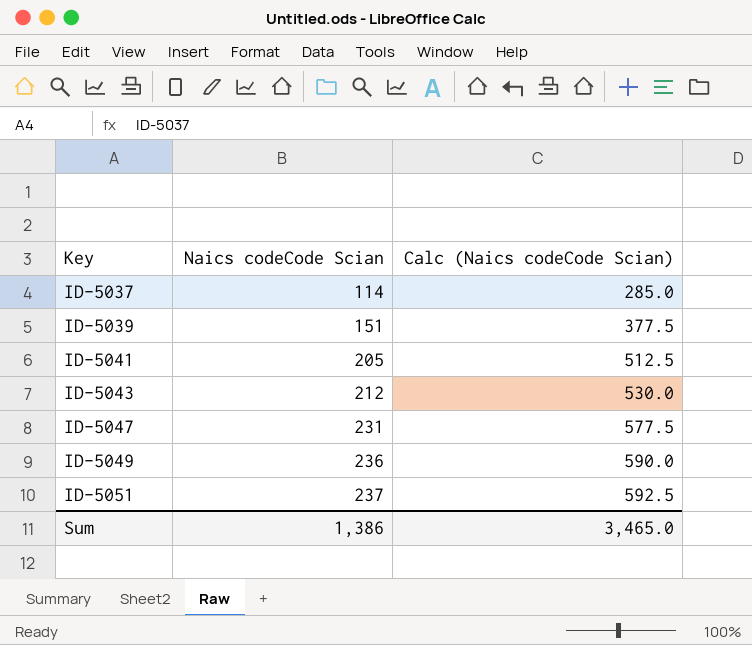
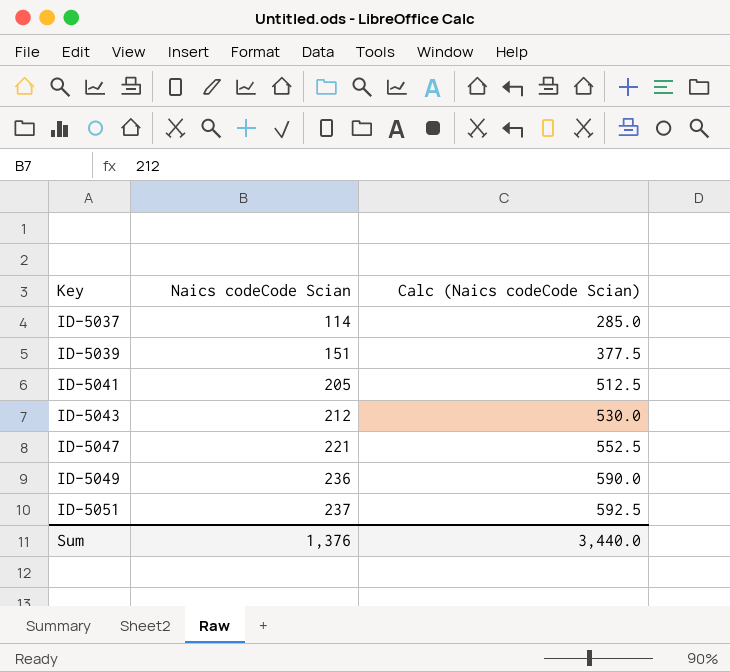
ID-5047 | Naics codeCode Scian: 231 -> 221
ID-5047 | Calc (Naics codeCode Scian): 577.5 -> 552.5
Sum | Naics codeCode Scian: 1,386 -> 1,376
Sum | Calc (Naics codeCode Scian): 3,465.0 -> 3,440.0

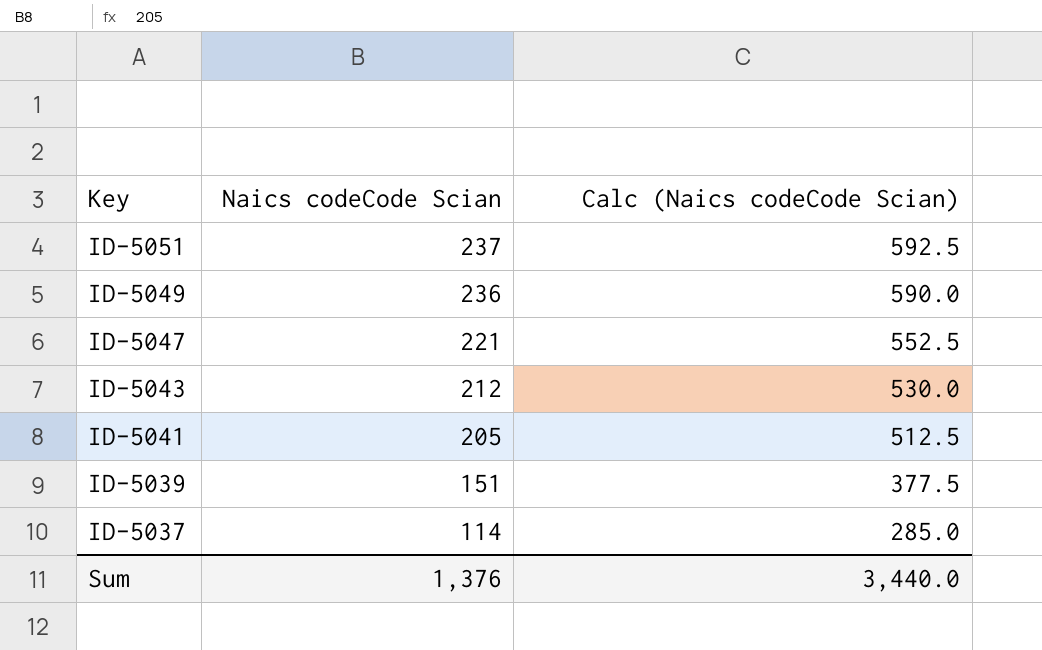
row order: Key ascending -> Key descending

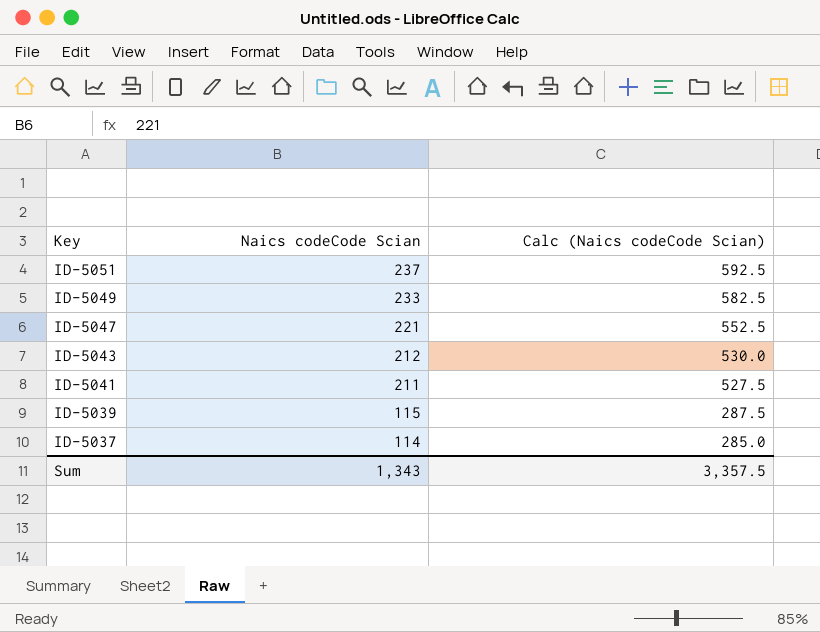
ID-5049 | Naics codeCode Scian: 236 -> 233
ID-5049 | Calc (Naics codeCode Scian): 590.0 -> 582.5
ID-5041 | Naics codeCode Scian: 205 -> 211
ID-5041 | Calc (Naics codeCode Scian): 512.5 -> 527.5
ID-5039 | Naics codeCode Scian: 151 -> 115
ID-5039 | Calc (Naics codeCode Scian): 377.5 -> 287.5
Sum | Naics codeCode Scian: 1,376 -> 1,343
Sum | Calc (Naics codeCode Scian): 3,440.0 -> 3,357.5

